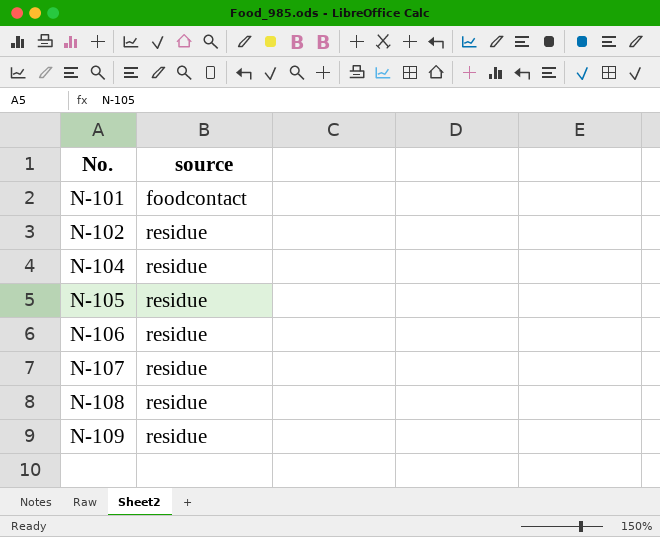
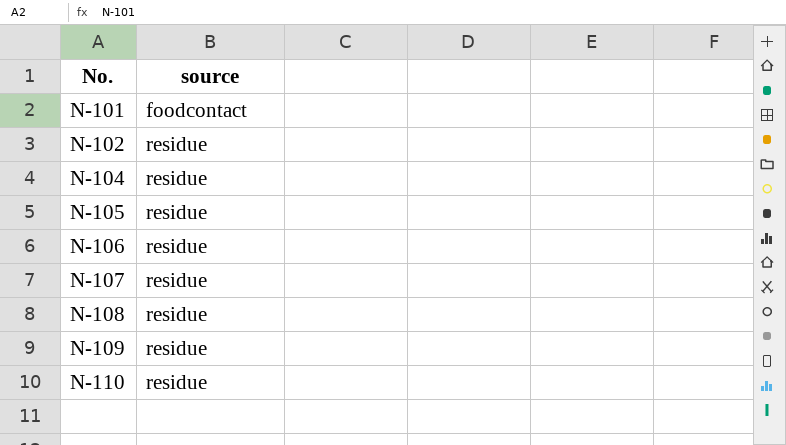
row N-110: none -> residue

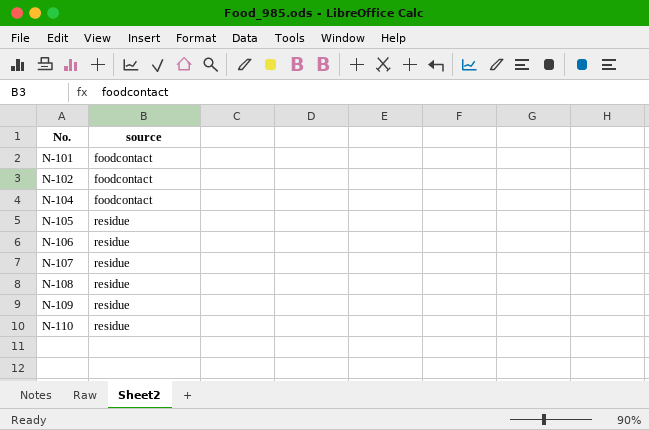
N-102 | source: residue -> foodcontact
N-104 | source: residue -> foodcontact

